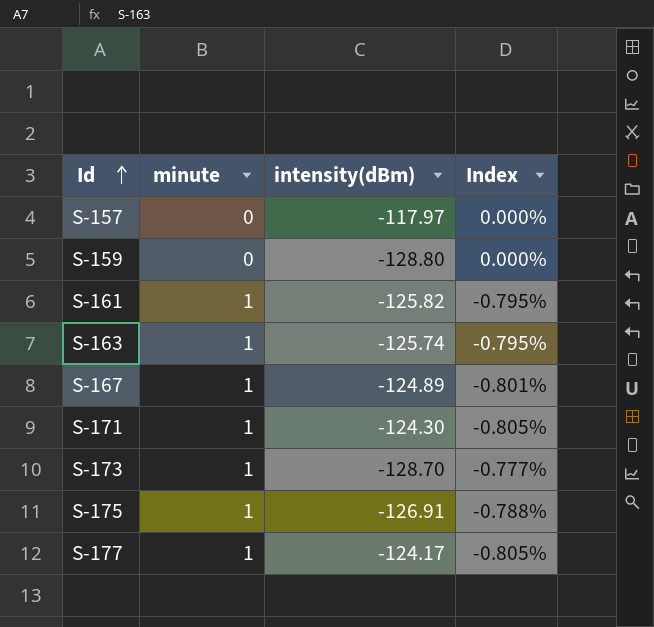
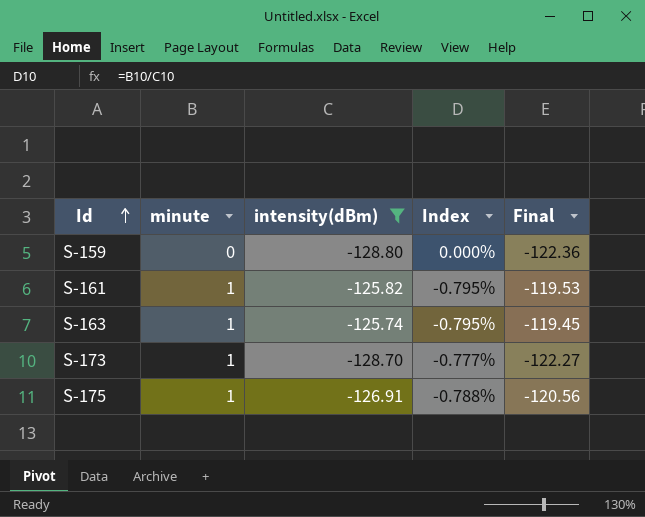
filter: none -> intensity(dBm) <= -125.74
column Final | formula: none -> [intensity(dBm)] * 0.95

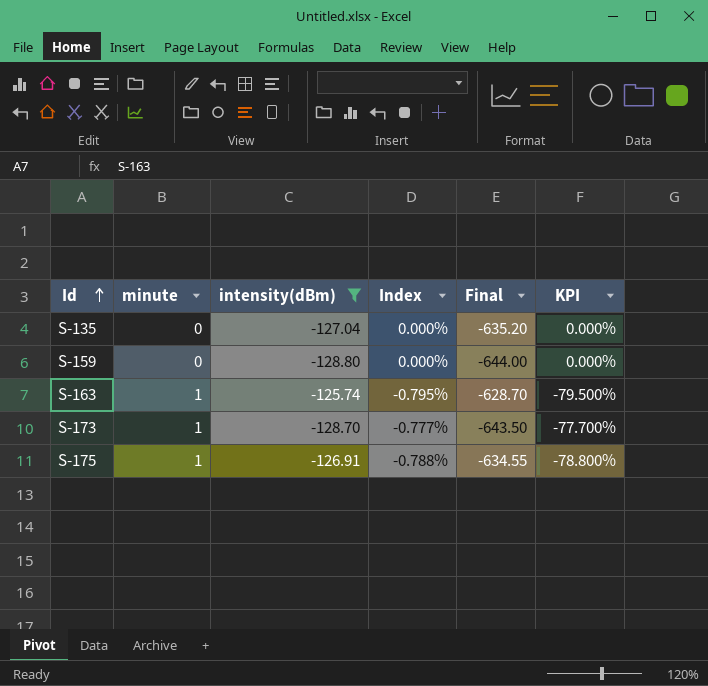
column Final | formula: [intensity(dBm)] * 0.95 -> [intensity(dBm)] * 5
column KPI | formula: none -> [Index] * 100
row S-161: 1 | -125.82 | -0.795% | -119.53 -> none
row S-135: none -> 0 | -127.04 | 0.000% | -635.20 | 0.000%

